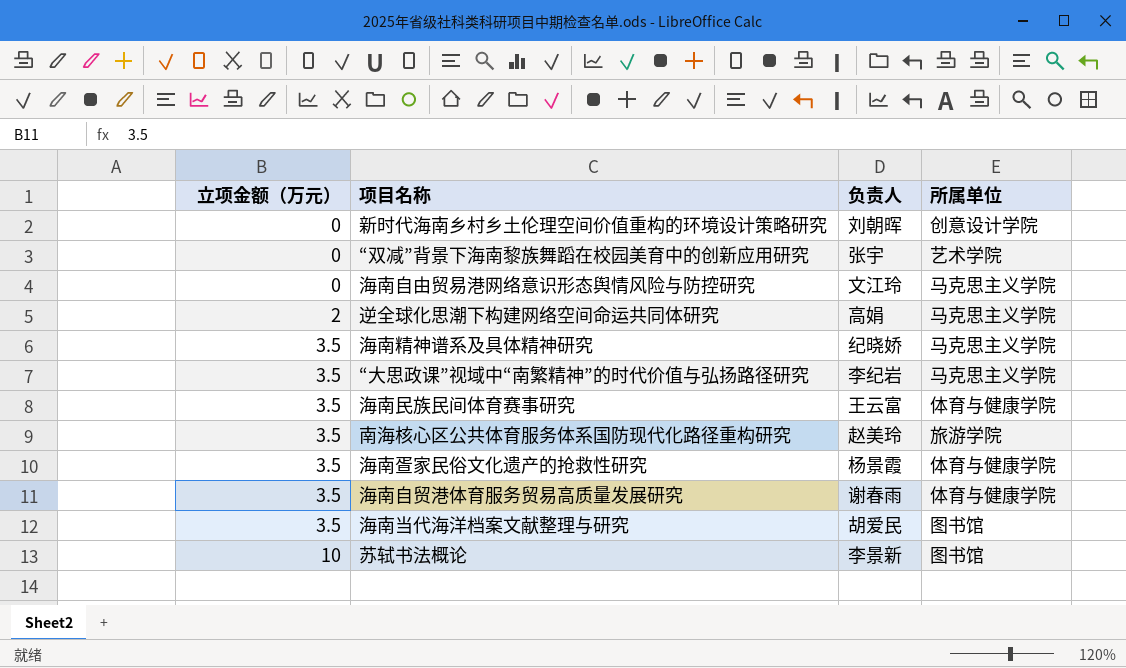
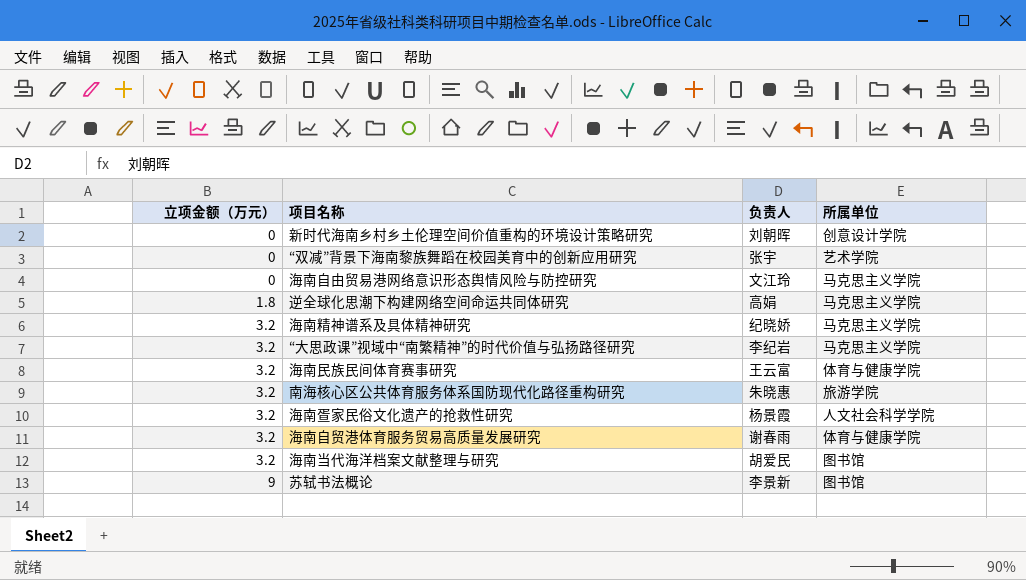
逆全球化思潮下构建网络空间命运共同体研究 | 立项金额（万元）: 2 -> 1.8
海南精神谱系及具体精神研究 | 立项金额（万元）: 3.5 -> 3.2
“大思政课”视域中“南繁精神”的时代价值与弘扬路径研究 | 立项金额（万元）: 3.5 -> 3.2
海南民族民间体育赛事研究 | 立项金额（万元）: 3.5 -> 3.2
南海核心区公共体育服务体系国防现代化路径重构研究 | 立项金额（万元）: 3.5 -> 3.2
南海核心区公共体育服务体系国防现代化路径重构研究 | 负责人: 赵美玲 -> 朱晓惠
海南疍家民俗文化遗产的抢救性研究 | 立项金额（万元）: 3.5 -> 3.2
海南疍家民俗文化遗产的抢救性研究 | 所属单位: 体育与健康学院 -> 人文社会科学学院
海南自贸港体育服务贸易高质量发展研究 | 立项金额（万元）: 3.5 -> 3.2
海南当代海洋档案文献整理与研究 | 立项金额（万元）: 3.5 -> 3.2
苏轼书法概论 | 立项金额（万元）: 10 -> 9

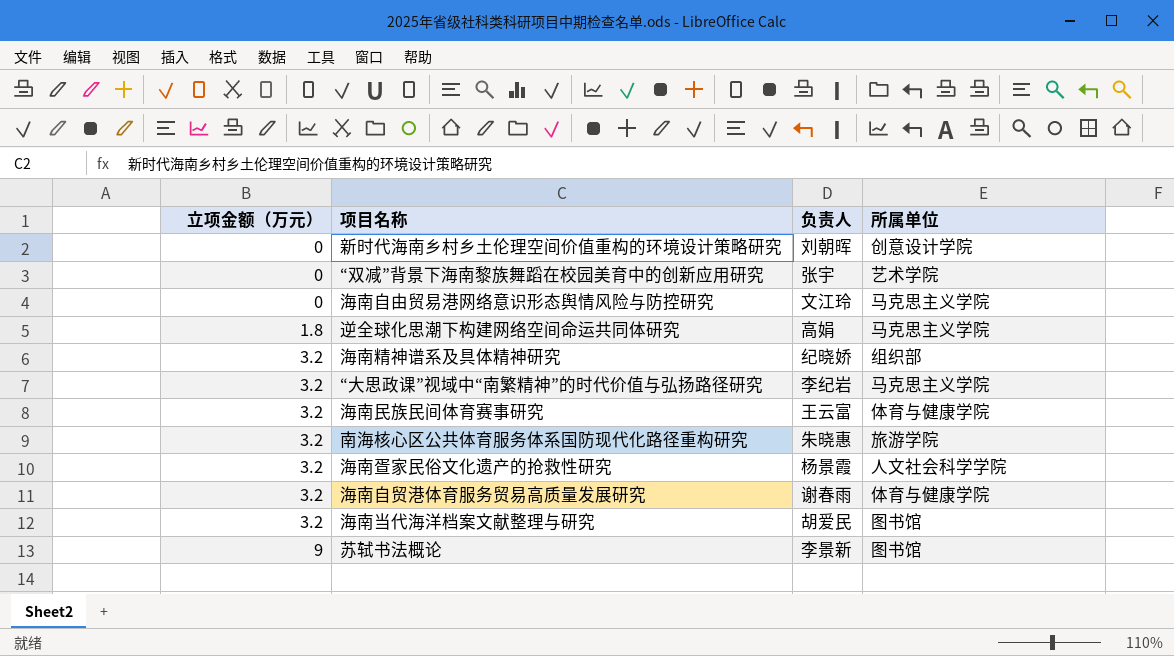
海南精神谱系及具体精神研究 | 所属单位: 马克思主义学院 -> 组织部

